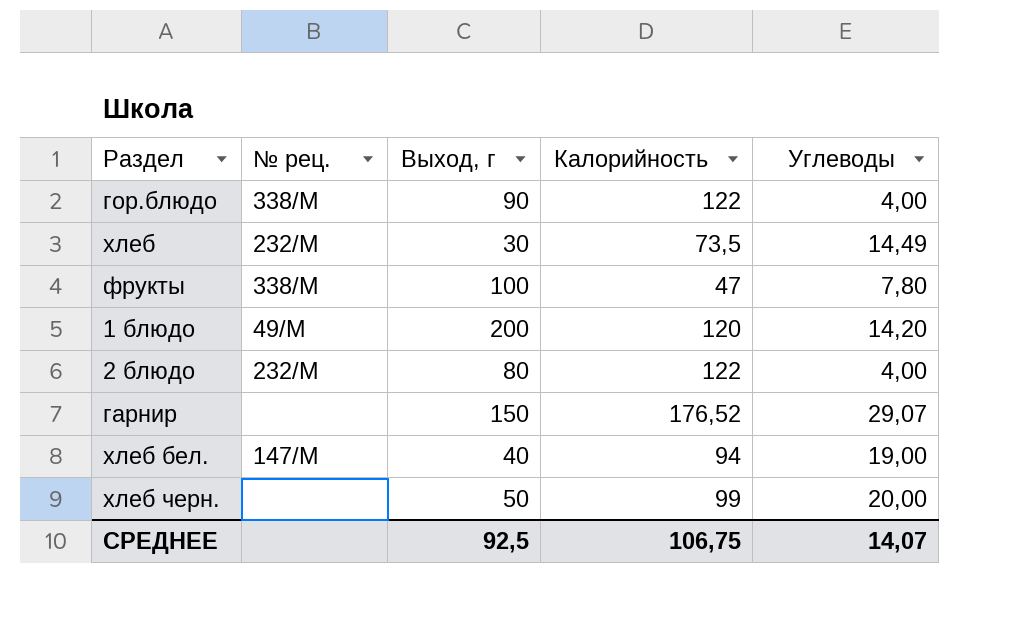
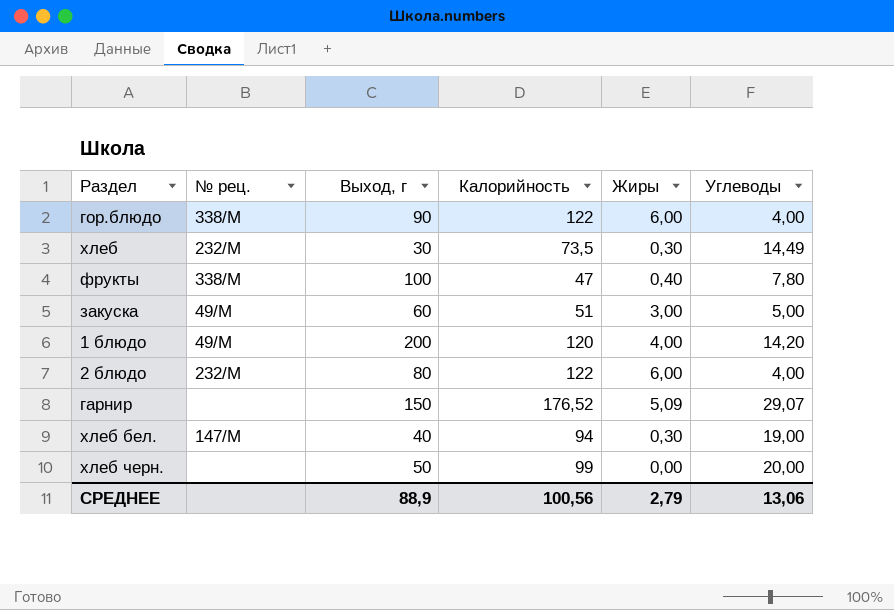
column Жиры | position: none -> 5
row закуска: none -> 49/М | 60 | 51 | 3,00 | 5,00
СРЕДНЕЕ | Выход, г: 92,5 -> 88,9
СРЕДНЕЕ | Калорийность: 106,75 -> 100,56
СРЕДНЕЕ | Углеводы: 14,07 -> 13,06

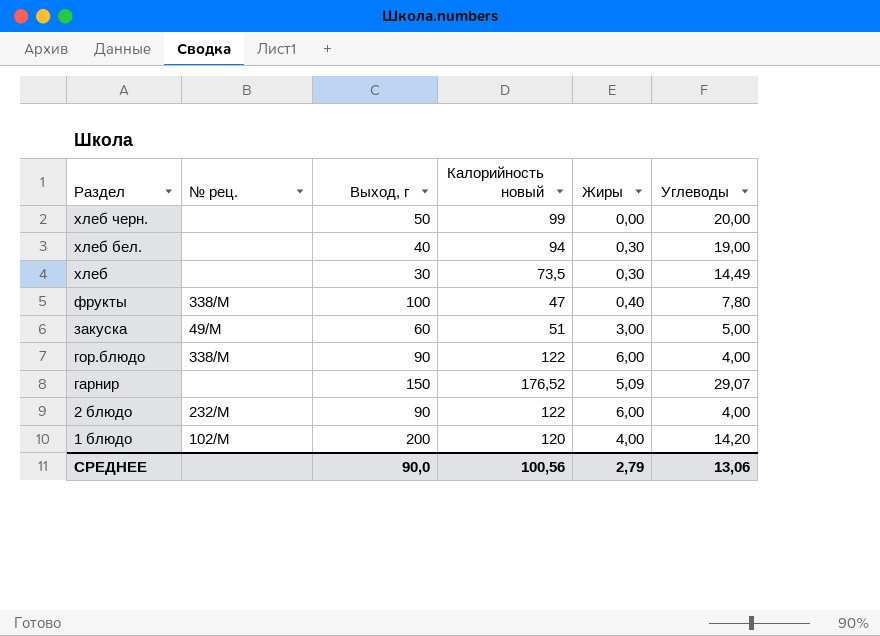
row order: none -> Раздел descending
column name: Калорийность -> Калорийность новый
хлеб бел. | № рец.: 147/М -> none
хлеб | № рец.: 232/М -> none
2 блюдо | Выход, г: 80 -> 90
1 блюдо | № рец.: 49/М -> 102/М
СРЕДНЕЕ | Выход, г: 88,9 -> 90,0

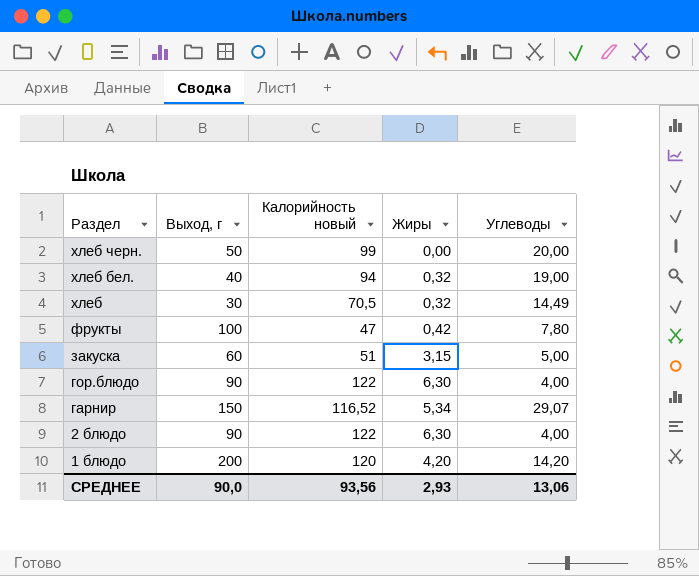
column № рец. | position: 2 -> none
хлеб бел. | Жиры: 0,30 -> 0,32
хлеб | Калорийность новый: 73,5 -> 70,5
хлеб | Жиры: 0,30 -> 0,32
фрукты | Жиры: 0,40 -> 0,42
закуска | Жиры: 3,00 -> 3,15
гор.блюдо | Жиры: 6,00 -> 6,30
гарнир | Калорийность новый: 176,52 -> 116,52
гарнир | Жиры: 5,09 -> 5,34
2 блюдо | Жиры: 6,00 -> 6,30
1 блюдо | Жиры: 4,00 -> 4,20
СРЕДНЕЕ | Калорийность новый: 100,56 -> 93,56
СРЕДНЕЕ | Жиры: 2,79 -> 2,93

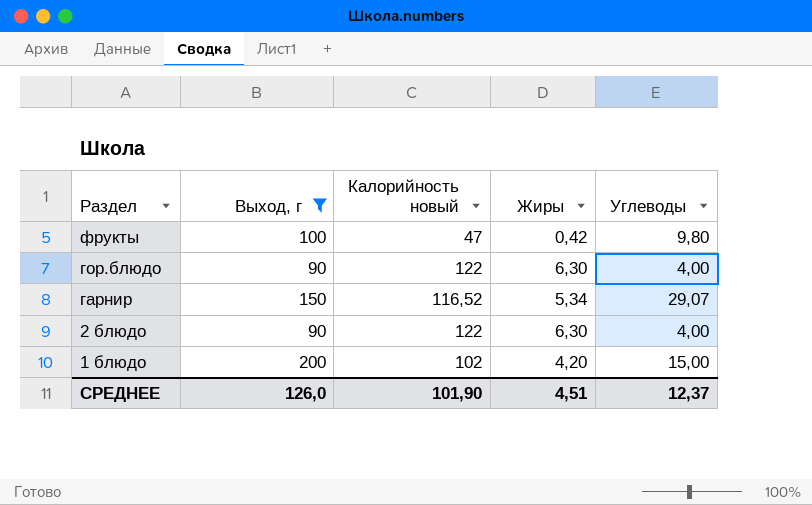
filter: none -> Выход, г >= 90
фрукты | Углеводы: 7,80 -> 9,80
1 блюдо | Калорийность новый: 120 -> 102
1 блюдо | Углеводы: 14,20 -> 15,00
СРЕДНЕЕ | Выход, г: 90,0 -> 126,0
СРЕДНЕЕ | Калорийность новый: 93,56 -> 101,90
СРЕДНЕЕ | Жиры: 2,93 -> 4,51
СРЕДНЕЕ | Углеводы: 13,06 -> 12,37

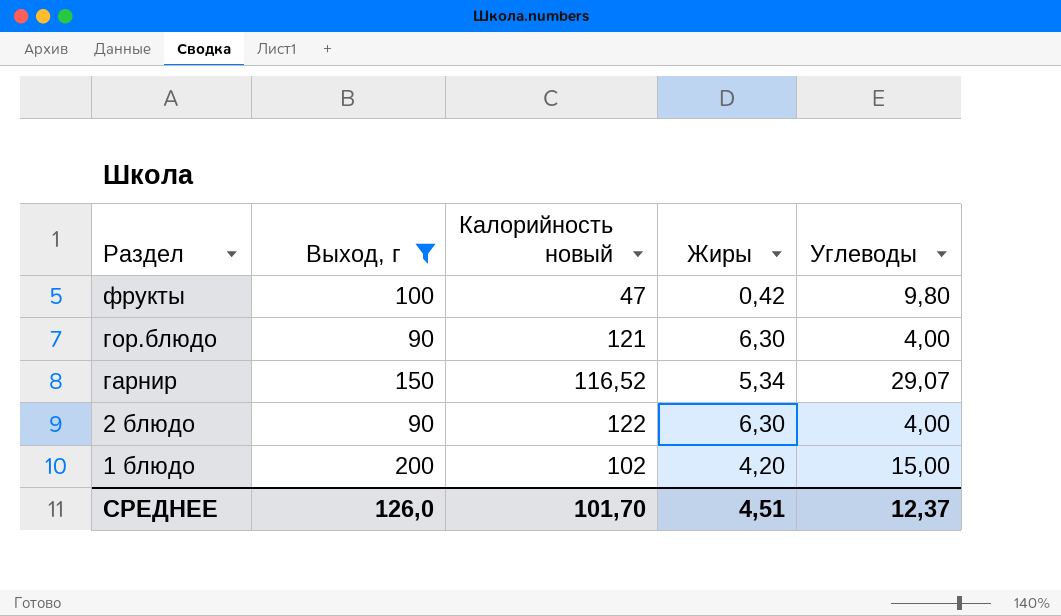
гор.блюдо | Калорийность новый: 122 -> 121
СРЕДНЕЕ | Калорийность новый: 101,90 -> 101,70

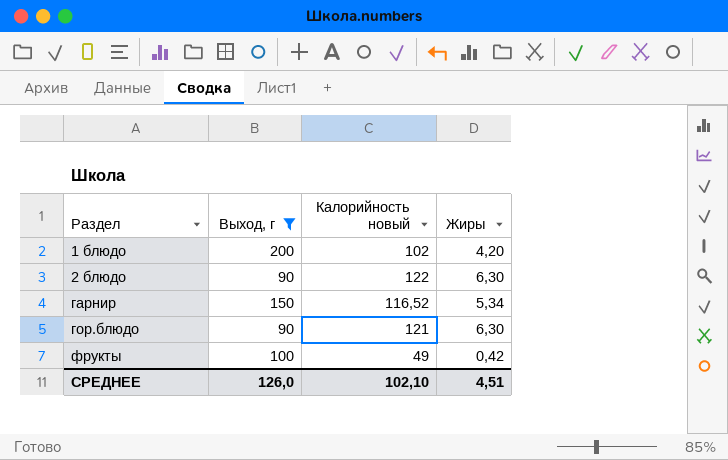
row order: Раздел descending -> Раздел ascending
column Углеводы | position: 5 -> none
фрукты | Калорийность новый: 47 -> 49
СРЕДНЕЕ | Калорийность новый: 101,70 -> 102,10

